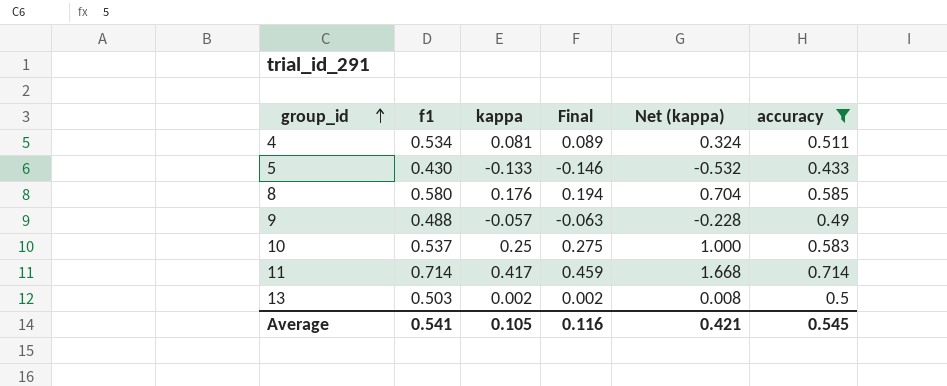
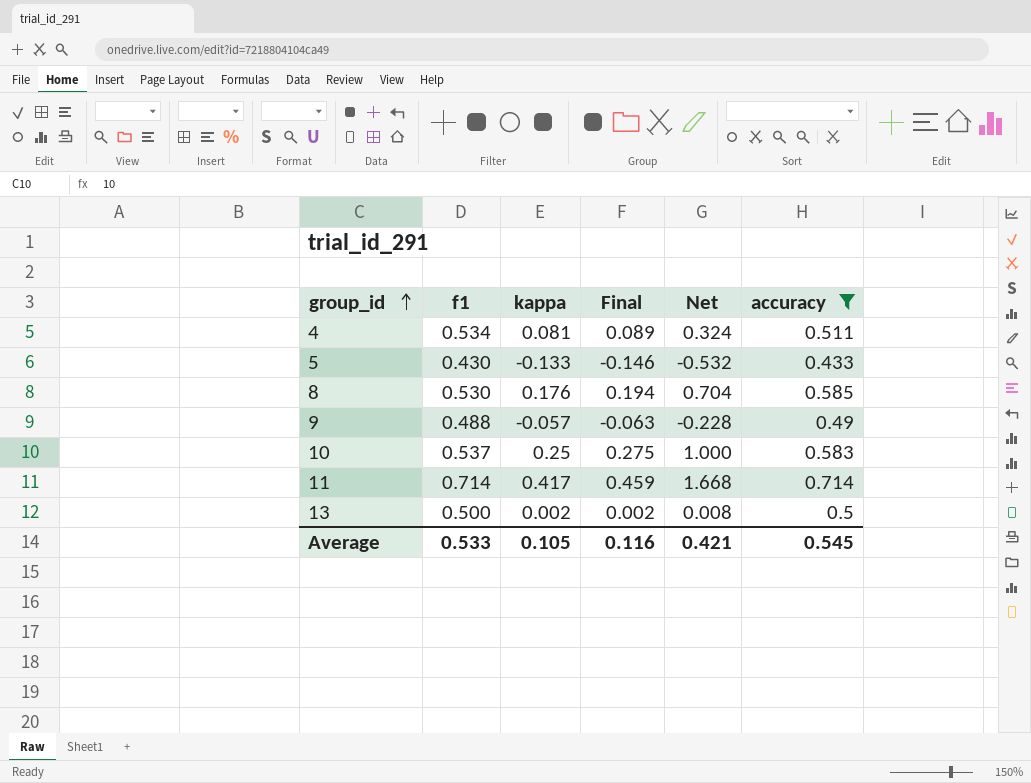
column name: Net (kappa) -> Net
8 | f1: 0.580 -> 0.530
13 | f1: 0.503 -> 0.500
Average | f1: 0.541 -> 0.533

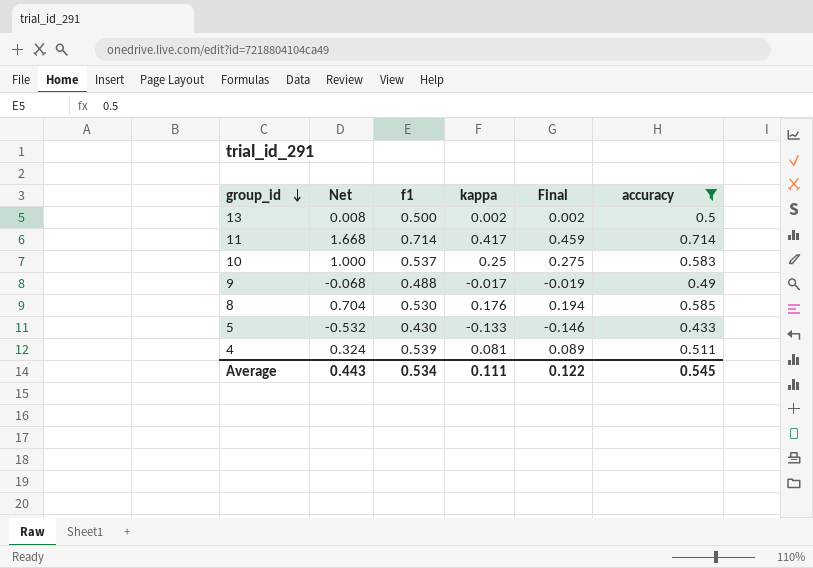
row order: group_id ascending -> group_id descending
column Net | position: 5 -> 2
9 | Net: -0.228 -> -0.068
9 | kappa: -0.057 -> -0.017
9 | Final: -0.063 -> -0.019
4 | f1: 0.534 -> 0.539
Average | Net: 0.421 -> 0.443
Average | f1: 0.533 -> 0.534
Average | kappa: 0.105 -> 0.111
Average | Final: 0.116 -> 0.122

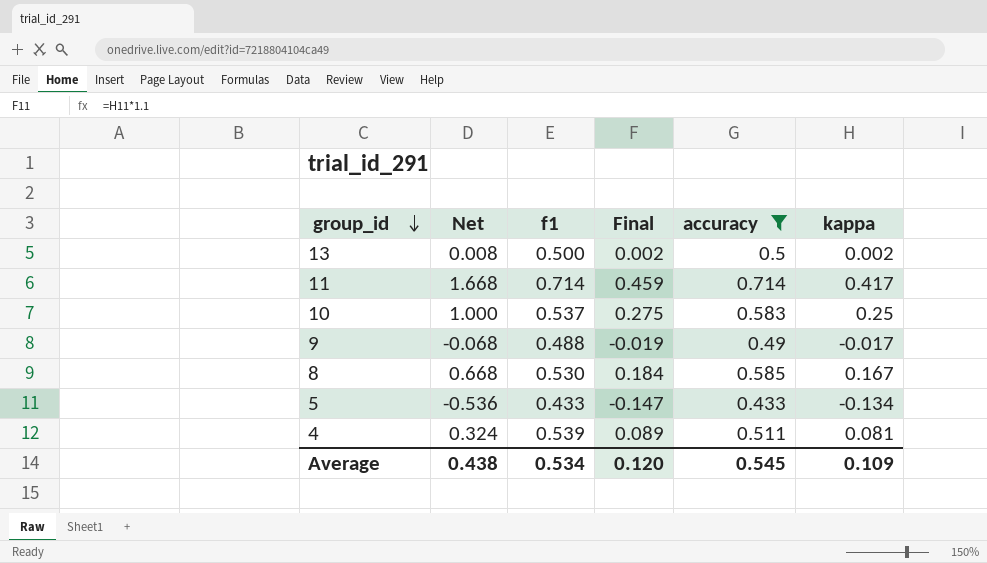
column kappa | position: 4 -> 6
8 | Net: 0.704 -> 0.668
8 | Final: 0.194 -> 0.184
8 | kappa: 0.176 -> 0.167
5 | Net: -0.532 -> -0.536
5 | f1: 0.430 -> 0.433
5 | Final: -0.146 -> -0.147
5 | kappa: -0.133 -> -0.134
Average | Net: 0.443 -> 0.438
Average | Final: 0.122 -> 0.120
Average | kappa: 0.111 -> 0.109

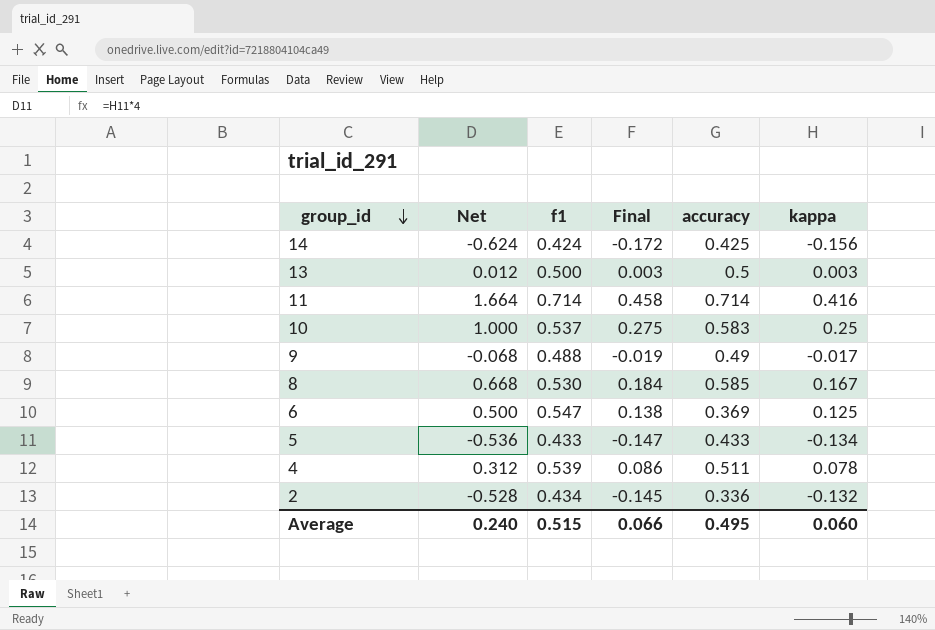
filter: accuracy >= 0.433 -> none
13 | Net: 0.008 -> 0.012
13 | Final: 0.002 -> 0.003
13 | kappa: 0.002 -> 0.003
11 | Net: 1.668 -> 1.664
11 | Final: 0.459 -> 0.458
11 | kappa: 0.417 -> 0.416
4 | Net: 0.324 -> 0.312
4 | Final: 0.089 -> 0.086
4 | kappa: 0.081 -> 0.078
Average | Net: 0.438 -> 0.240
Average | f1: 0.534 -> 0.515
Average | Final: 0.120 -> 0.066
Average | accuracy: 0.545 -> 0.495
Average | kappa: 0.109 -> 0.060

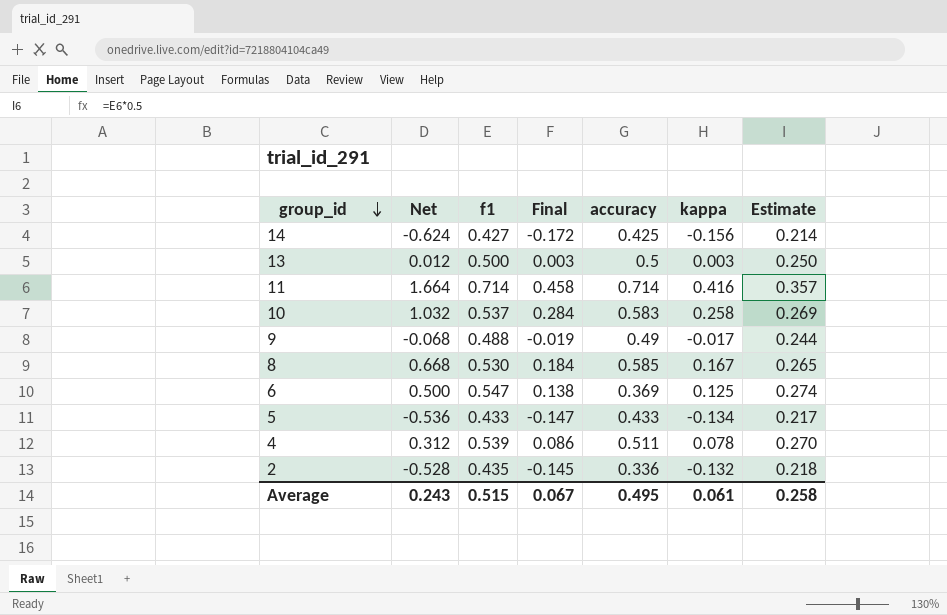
column Estimate | formula: none -> [f1] * 0.5
14 | f1: 0.424 -> 0.427
10 | Net: 1.000 -> 1.032
10 | Final: 0.275 -> 0.284
10 | kappa: 0.25 -> 0.258
2 | f1: 0.434 -> 0.435
Average | Net: 0.240 -> 0.243
Average | Final: 0.066 -> 0.067
Average | kappa: 0.060 -> 0.061

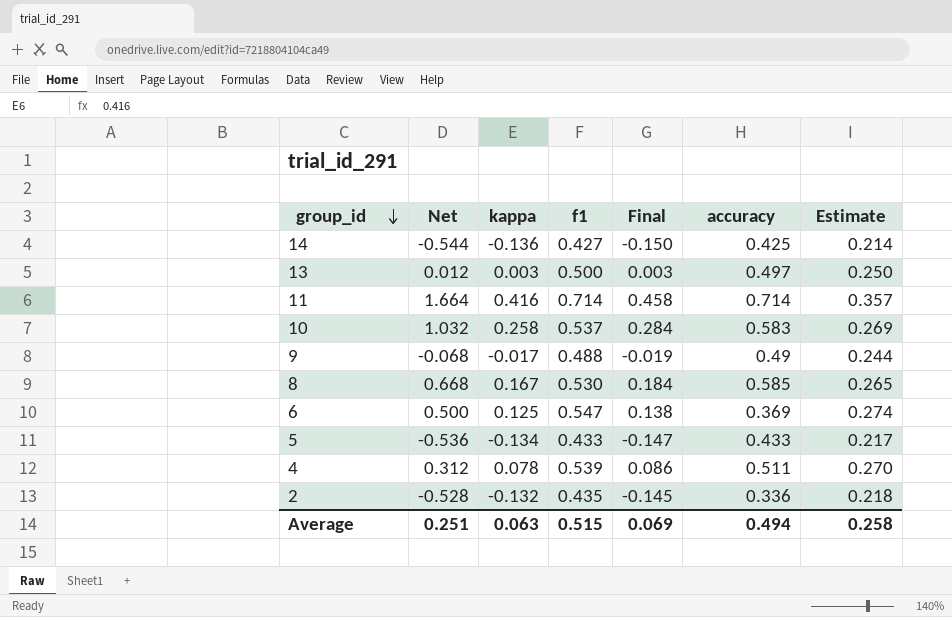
column kappa | position: 6 -> 3
14 | Net: -0.624 -> -0.544
14 | kappa: -0.156 -> -0.136
14 | Final: -0.172 -> -0.150
13 | accuracy: 0.5 -> 0.497
Average | Net: 0.243 -> 0.251
Average | kappa: 0.061 -> 0.063
Average | Final: 0.067 -> 0.069
Average | accuracy: 0.495 -> 0.494

